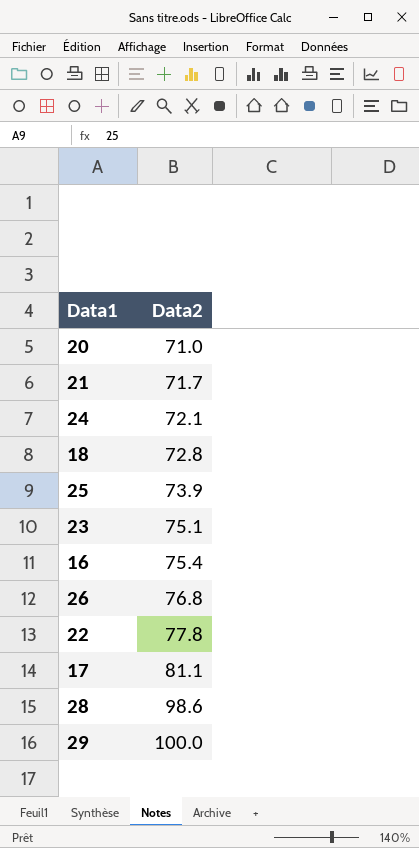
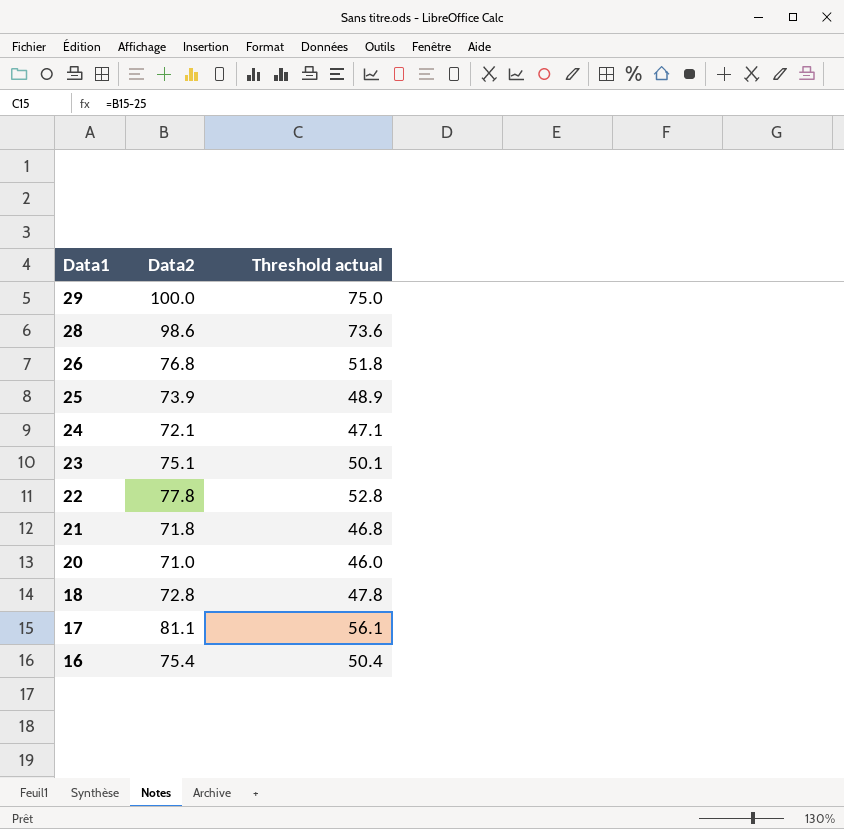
row order: Data2 ascending -> Data1 descending
column Threshold actual | formula: none -> [Data2] - 25
21 | Data2: 71.7 -> 71.8

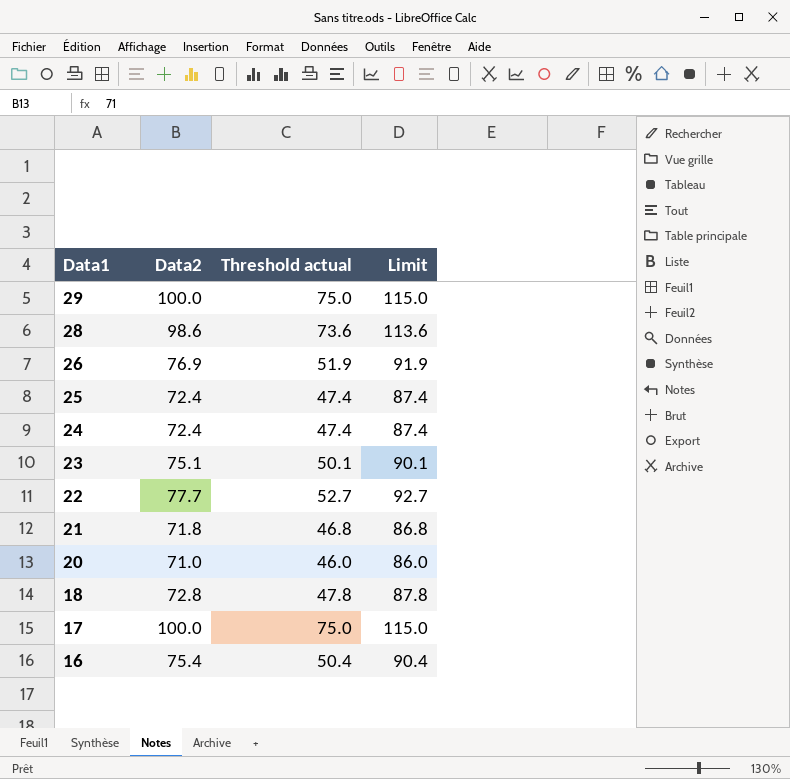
column Limit | formula: none -> [Data2] + 15
26 | Data2: 76.8 -> 76.9
26 | Threshold actual: 51.8 -> 51.9
25 | Data2: 73.9 -> 72.4
25 | Threshold actual: 48.9 -> 47.4
24 | Data2: 72.1 -> 72.4
24 | Threshold actual: 47.1 -> 47.4
22 | Data2: 77.8 -> 77.7
22 | Threshold actual: 52.8 -> 52.7
17 | Data2: 81.1 -> 100.0
17 | Threshold actual: 56.1 -> 75.0

